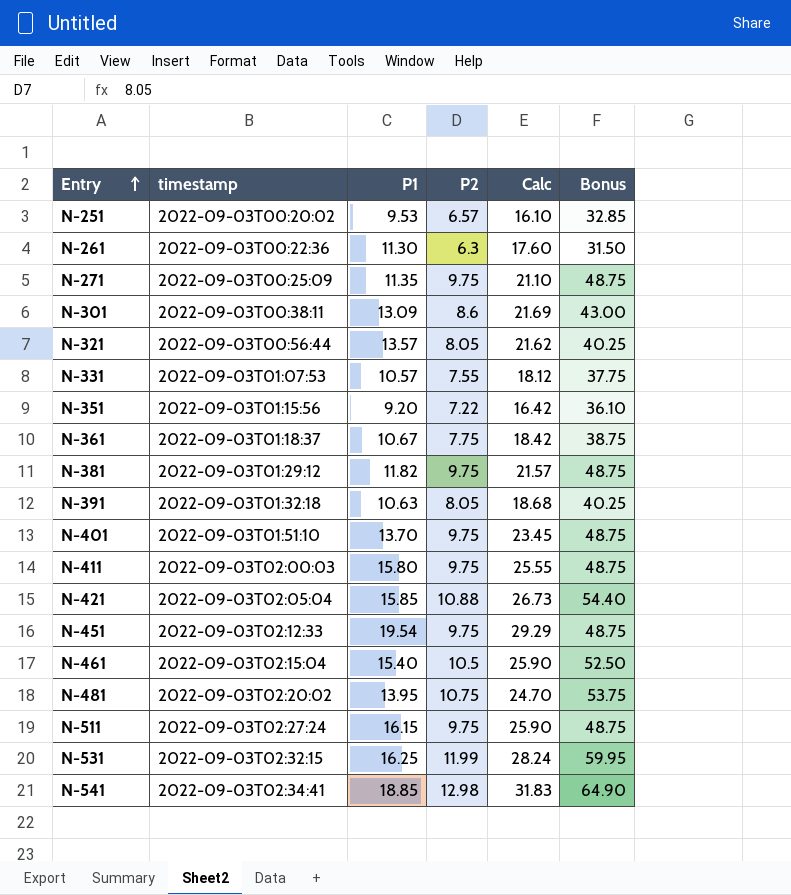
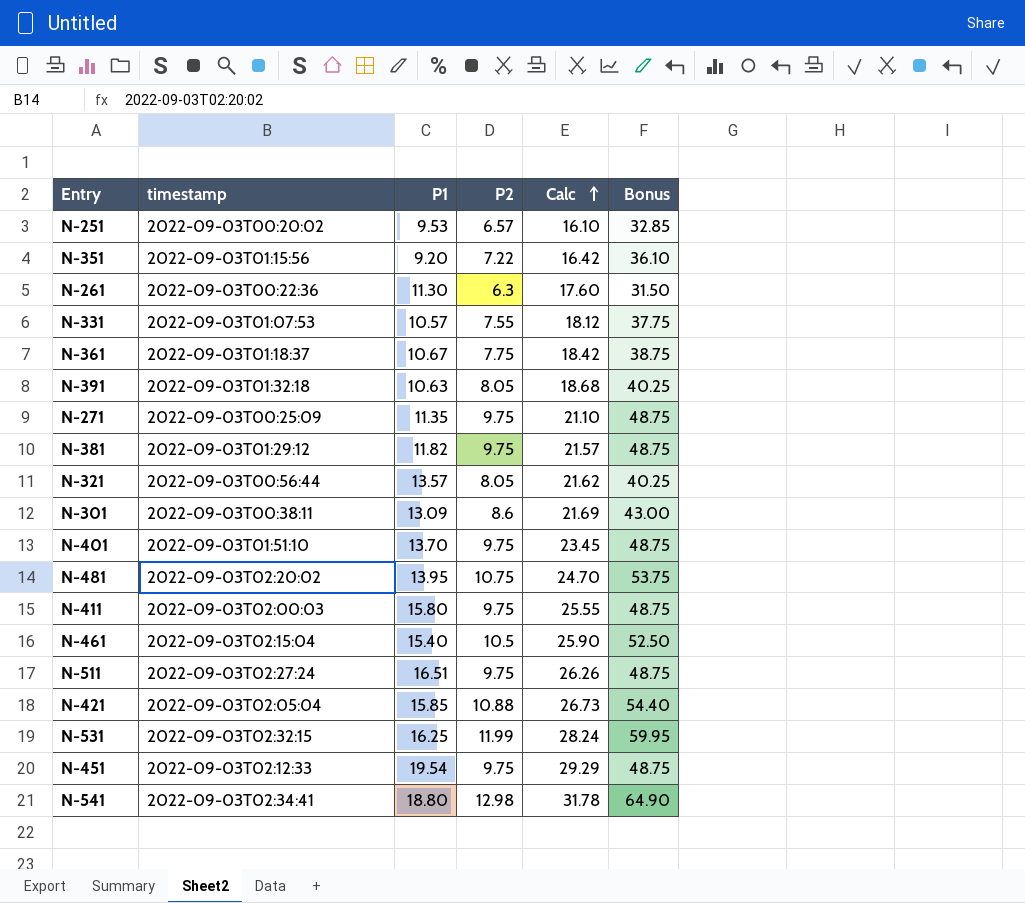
row order: Entry ascending -> Calc ascending
N-511 | P1: 16.15 -> 16.51
N-511 | Calc: 25.90 -> 26.26
N-541 | P1: 18.85 -> 18.80
N-541 | Calc: 31.83 -> 31.78

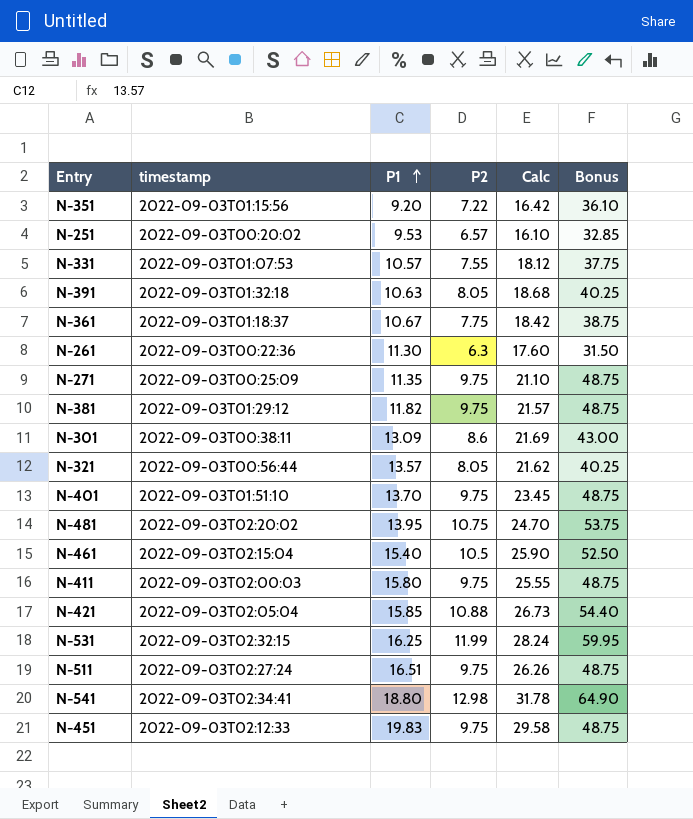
row order: Calc ascending -> P1 ascending
N-451 | P1: 19.54 -> 19.83
N-451 | Calc: 29.29 -> 29.58

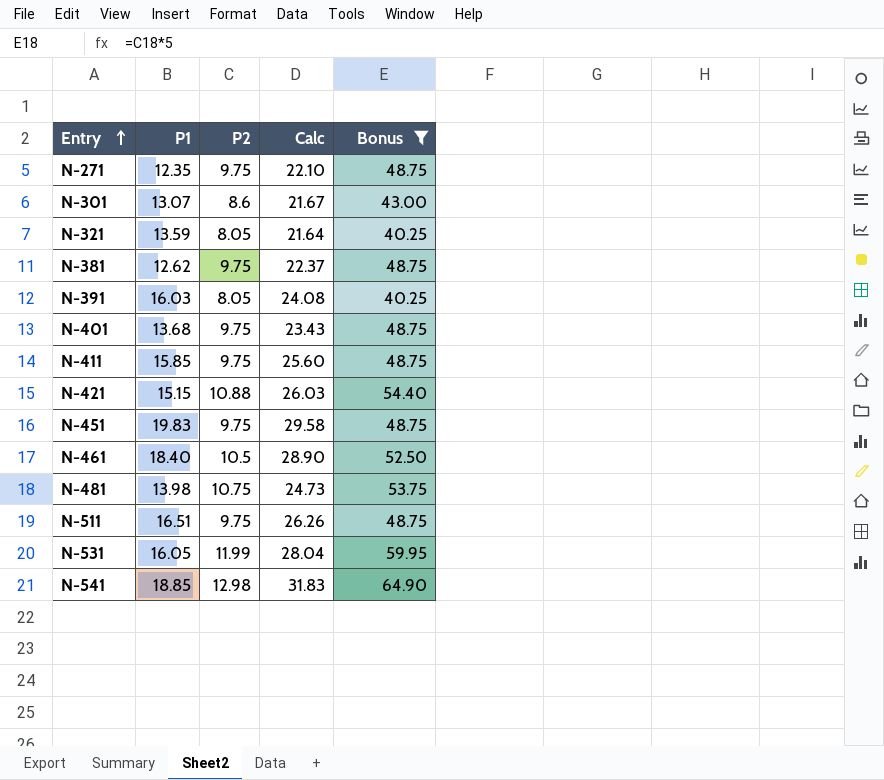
filter: none -> Bonus >= 40.25
row order: P1 ascending -> Entry ascending
column timestamp | position: 2 -> none
N-271 | P1: 11.35 -> 12.35
N-271 | Calc: 21.10 -> 22.10
N-301 | P1: 13.09 -> 13.07
N-301 | Calc: 21.69 -> 21.67
N-321 | P1: 13.57 -> 13.59
N-321 | Calc: 21.62 -> 21.64
N-381 | P1: 11.82 -> 12.62
N-381 | Calc: 21.57 -> 22.37
N-391 | P1: 10.63 -> 16.03
N-391 | Calc: 18.68 -> 24.08
N-401 | P1: 13.70 -> 13.68
N-401 | Calc: 23.45 -> 23.43
N-411 | P1: 15.80 -> 15.85
N-411 | Calc: 25.55 -> 25.60
N-421 | P1: 15.85 -> 15.15
N-421 | Calc: 26.73 -> 26.03
N-461 | P1: 15.40 -> 18.40
N-461 | Calc: 25.90 -> 28.90
N-481 | P1: 13.95 -> 13.98
N-481 | Calc: 24.70 -> 24.73
N-531 | P1: 16.25 -> 16.05
N-531 | Calc: 28.24 -> 28.04
N-541 | P1: 18.80 -> 18.85
N-541 | Calc: 31.78 -> 31.83

